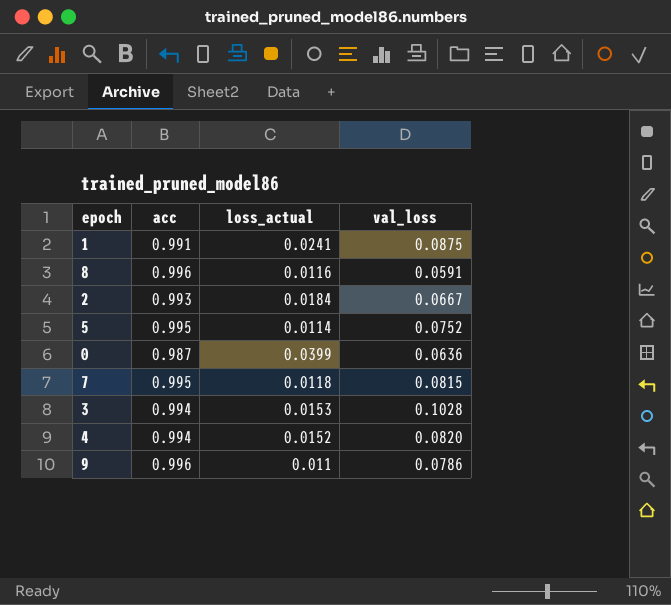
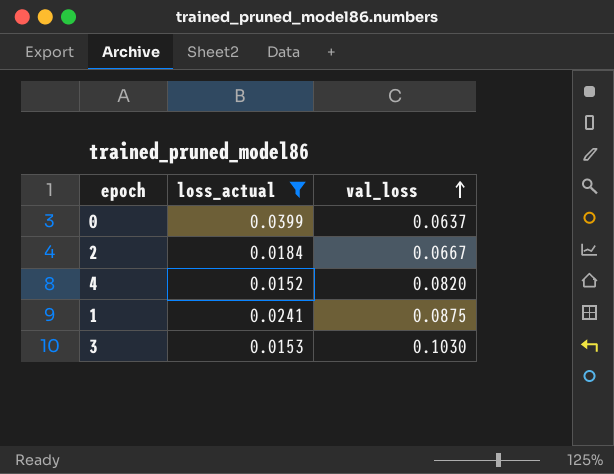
filter: none -> loss_actual >= 0.0152
row order: none -> val_loss ascending
column acc | position: 2 -> none
0 | val_loss: 0.0636 -> 0.0637
3 | val_loss: 0.1028 -> 0.1030

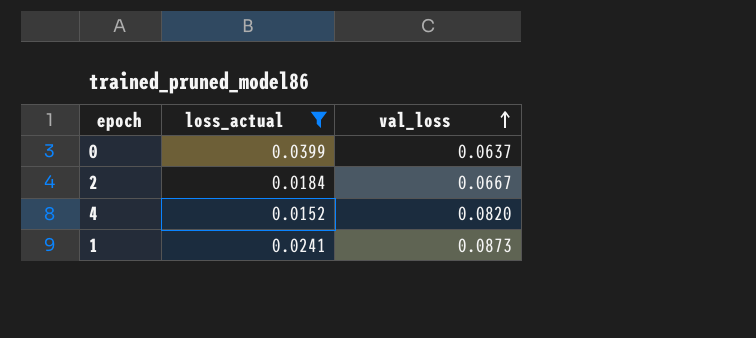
row 3: 0.0153 | 0.1030 -> none
1 | val_loss: 0.0875 -> 0.0873

